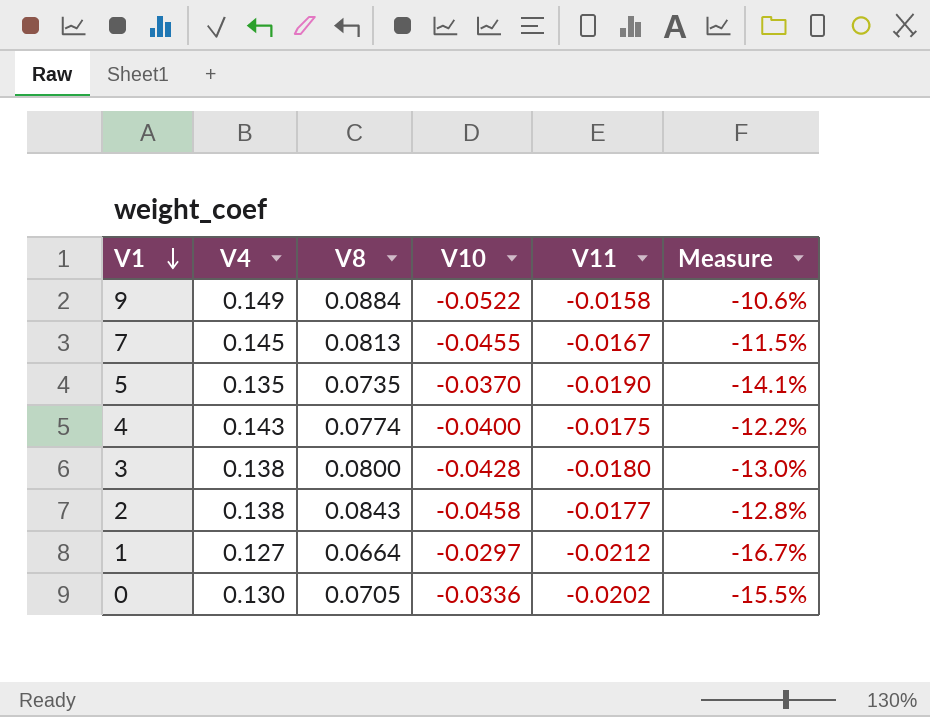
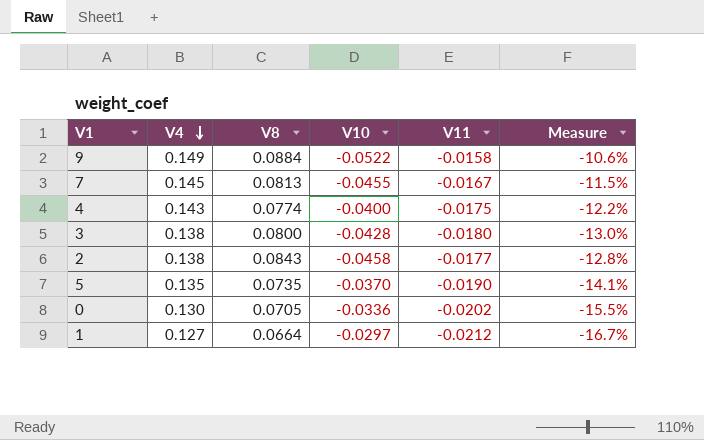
row order: V1 descending -> V4 descending

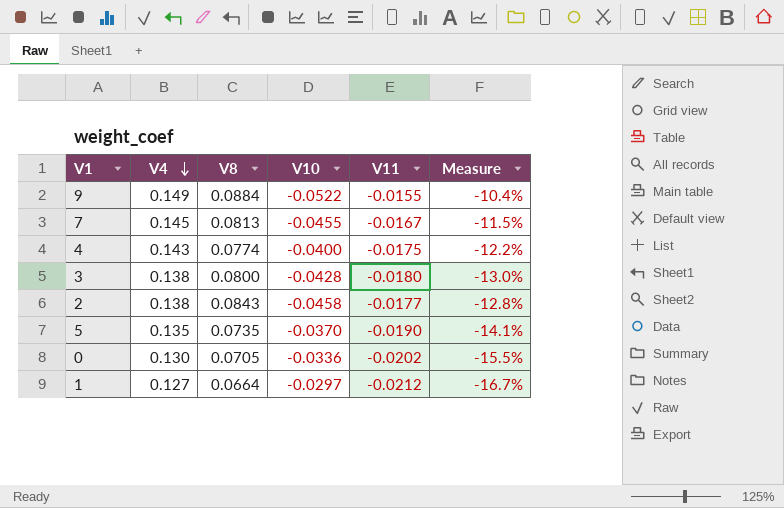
9 | V11: -0.0158 -> -0.0155
9 | Measure: -10.6% -> -10.4%

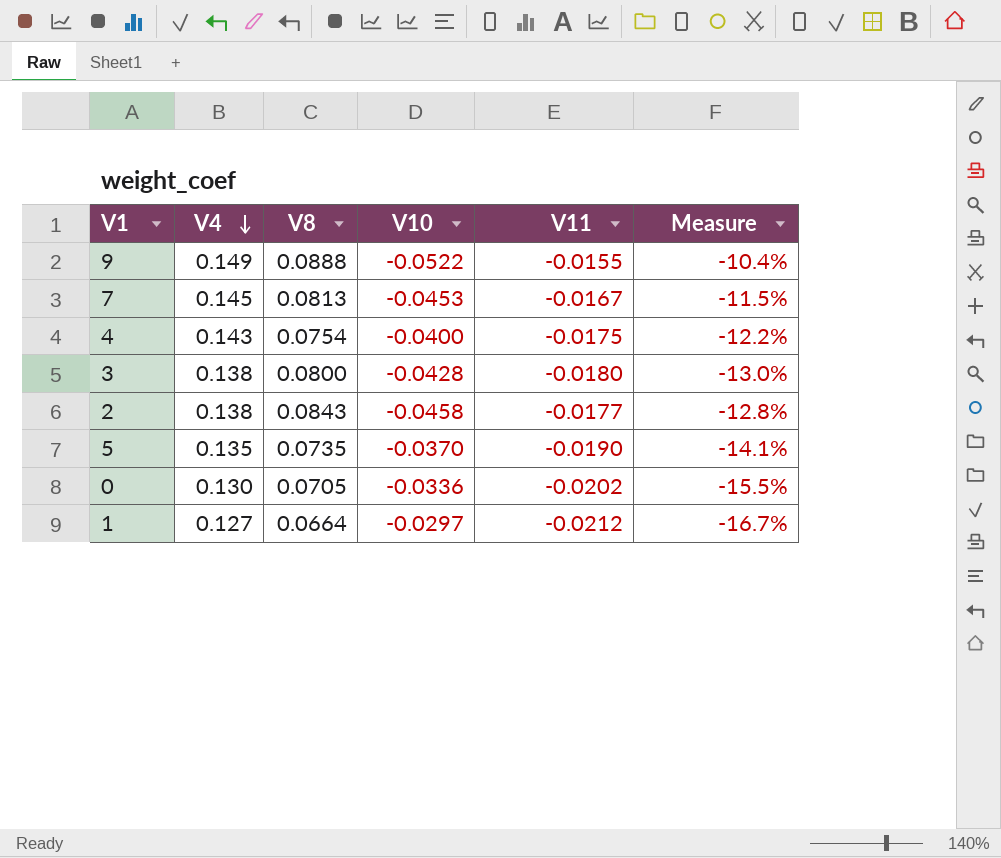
9 | V8: 0.0884 -> 0.0888
7 | V10: -0.0455 -> -0.0453
4 | V8: 0.0774 -> 0.0754

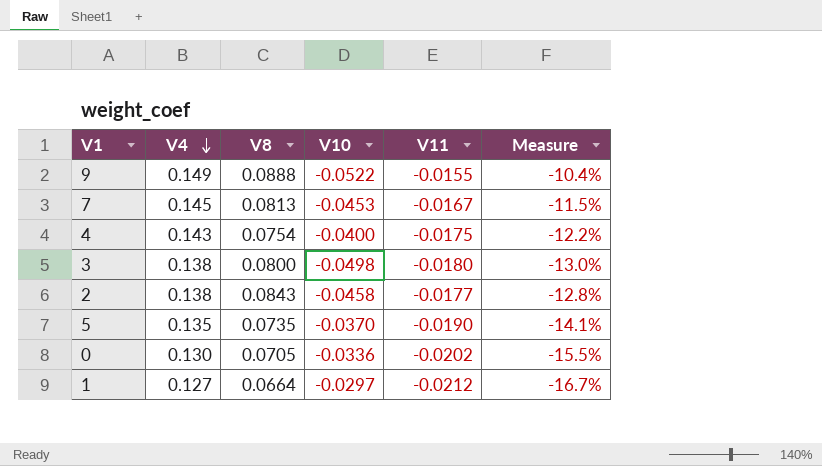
3 | V10: -0.0428 -> -0.0498

